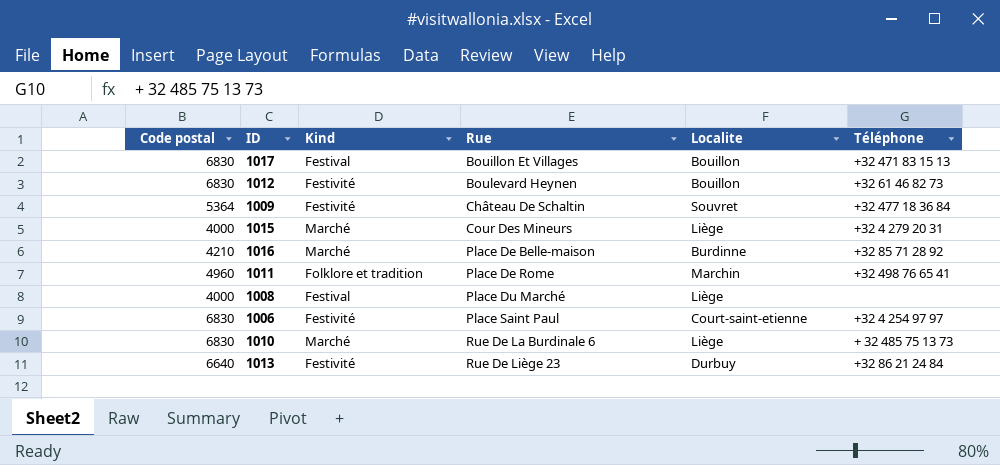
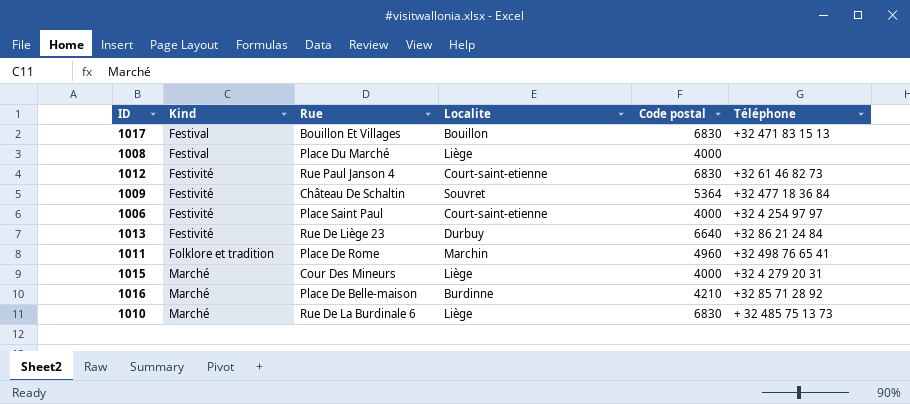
row order: Rue ascending -> Kind ascending
column Code postal | position: 1 -> 5
1012 | Rue: Boulevard Heynen -> Rue Paul Janson 4
1012 | Localite: Bouillon -> Court-saint-etienne
1006 | Code postal: 6830 -> 4000

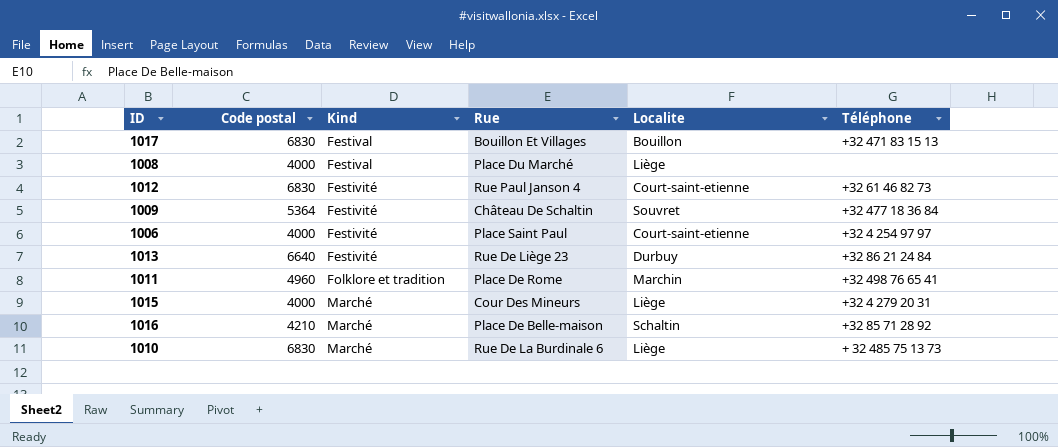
column Code postal | position: 5 -> 2
1016 | Localite: Burdinne -> Schaltin

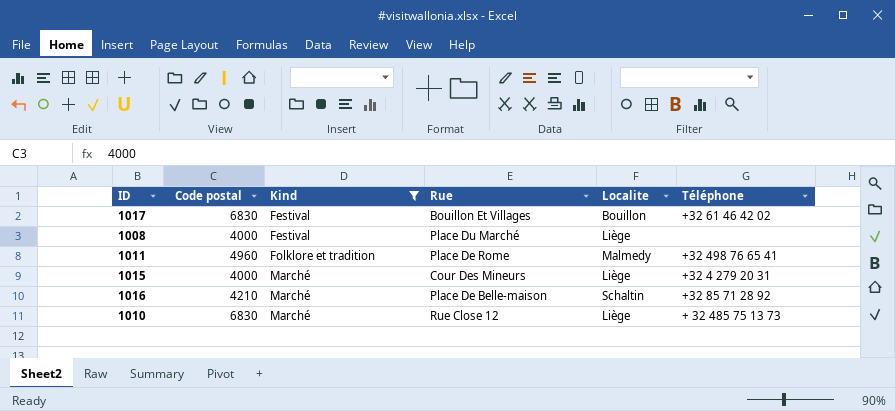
filter: none -> Kind != Festivité
1017 | Téléphone: +32 471 83 15 13 -> +32 61 46 42 02
1011 | Localite: Marchin -> Malmedy
1010 | Rue: Rue De La Burdinale 6 -> Rue Close 12

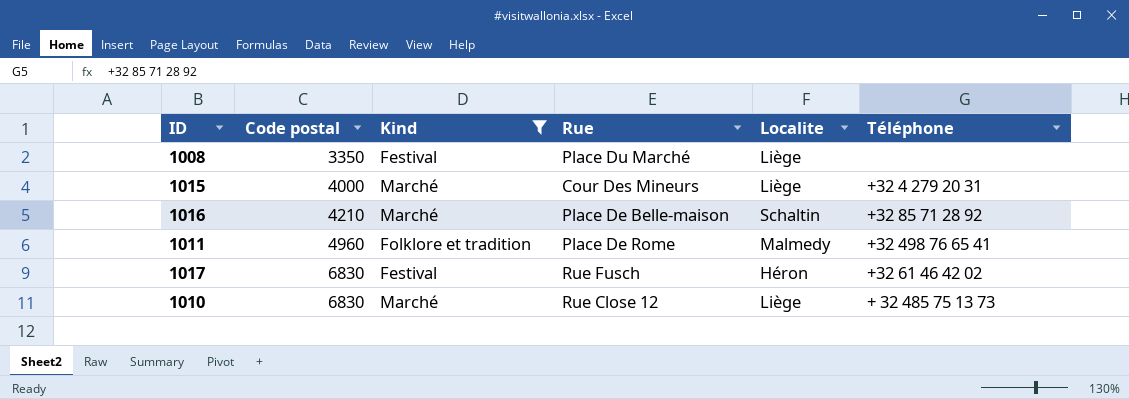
row order: Kind ascending -> Code postal ascending
1008 | Code postal: 4000 -> 3350
1017 | Rue: Bouillon Et Villages -> Rue Fusch
1017 | Localite: Bouillon -> Héron

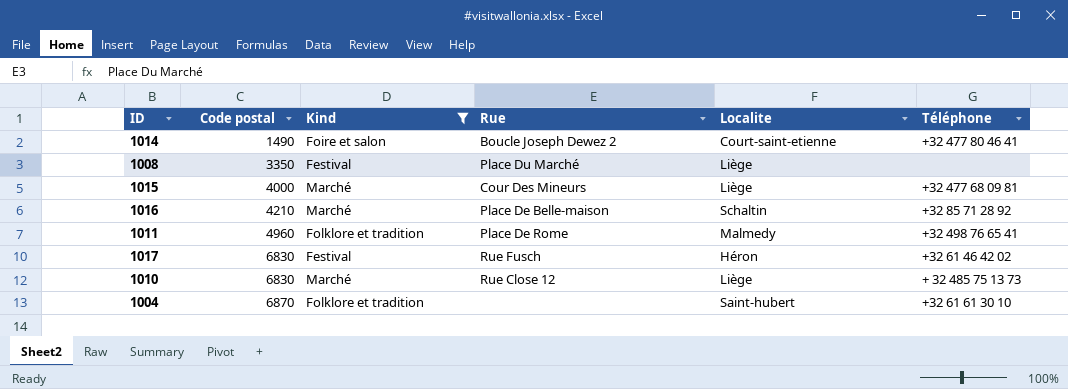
row 1014: none -> 1490 | Foire et salon | Boucle Joseph Dewez 2 | Court-saint-etienne | +32 477 80 46 41
1015 | Téléphone: +32 4 279 20 31 -> +32 477 68 09 81
row 1004: none -> 6870 | Folklore et tradition | none | Saint-hubert | +32 61 61 30 10

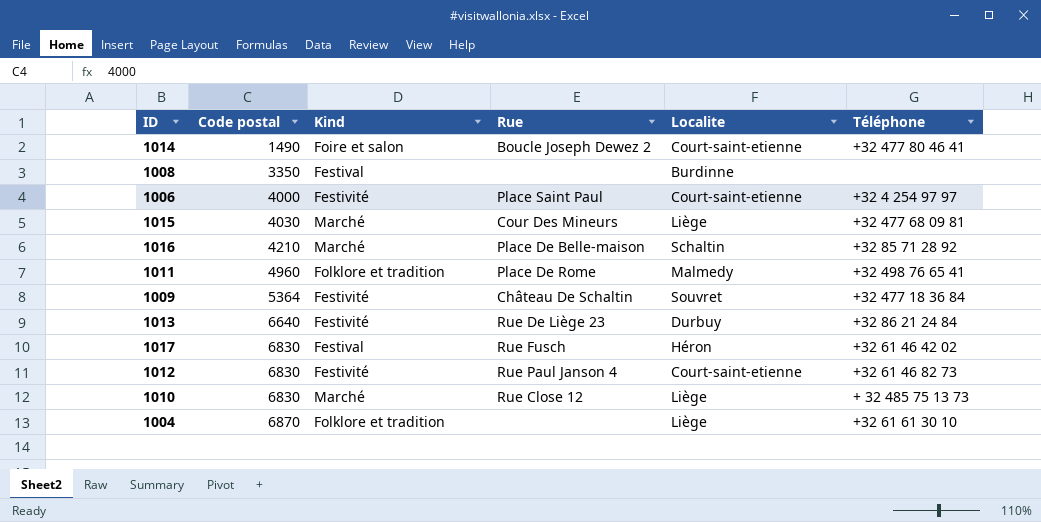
filter: Kind != Festivité -> none
1008 | Rue: Place Du Marché -> none
1008 | Localite: Liège -> Burdinne
1015 | Code postal: 4000 -> 4030
1004 | Localite: Saint-hubert -> Liège

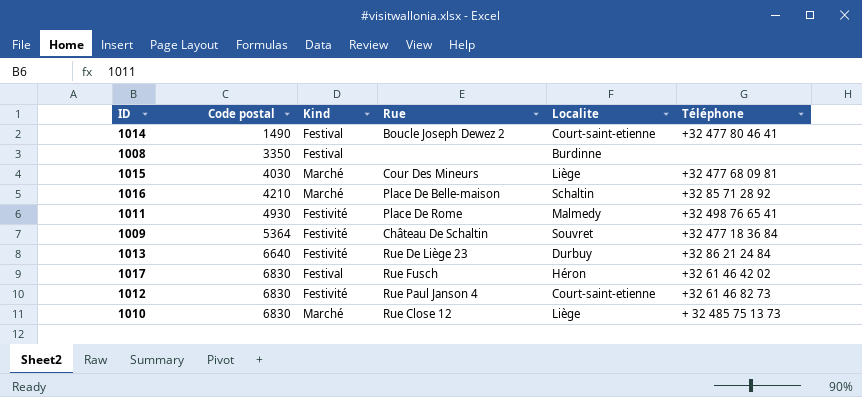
row 1006: 4000 | Festivité | Place Saint Paul | Court-saint-etienne | +32 4 254 97 97 -> none
row 1004: 6870 | Folklore et tradition | none | Liège | +32 61 61 30 10 -> none
1014 | Kind: Foire et salon -> Festival
1011 | Code postal: 4960 -> 4930
1011 | Kind: Folklore et tradition -> Festivité

